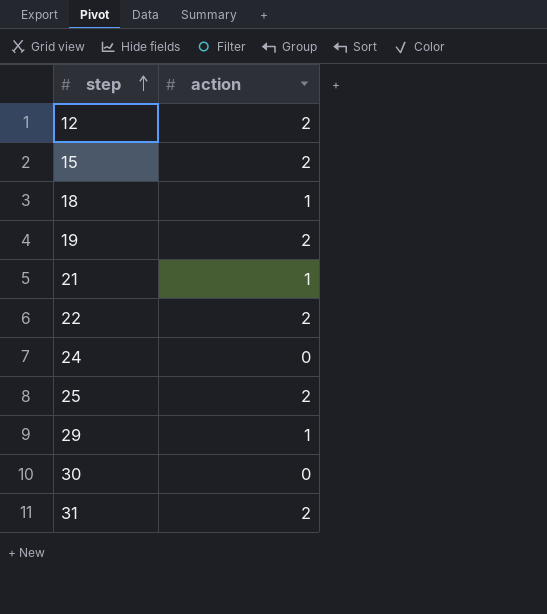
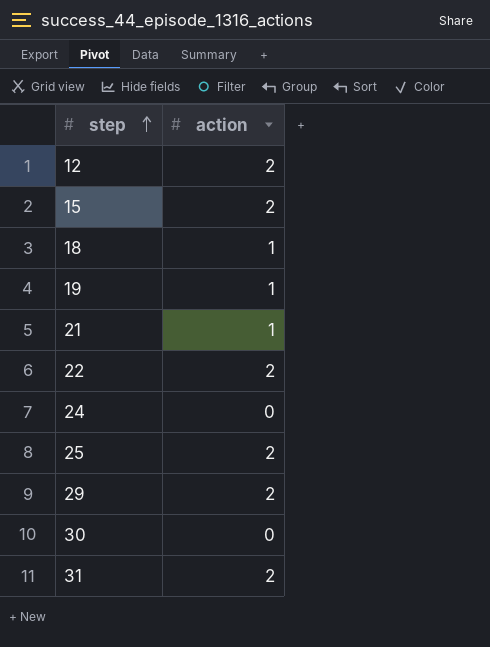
19 | action: 2 -> 1
29 | action: 1 -> 2

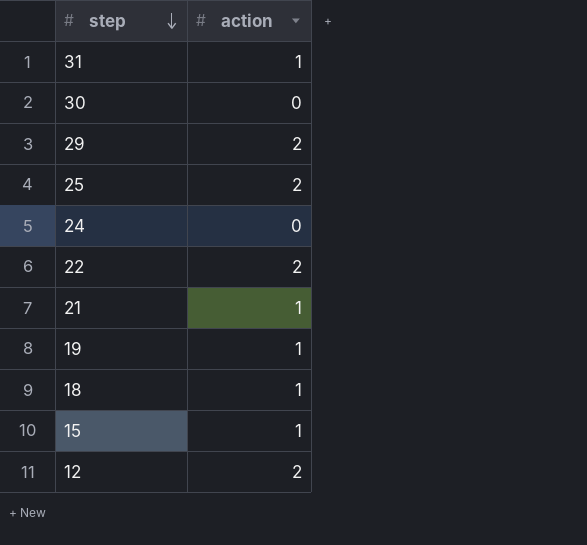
row order: step ascending -> step descending
31 | action: 2 -> 1
15 | action: 2 -> 1

